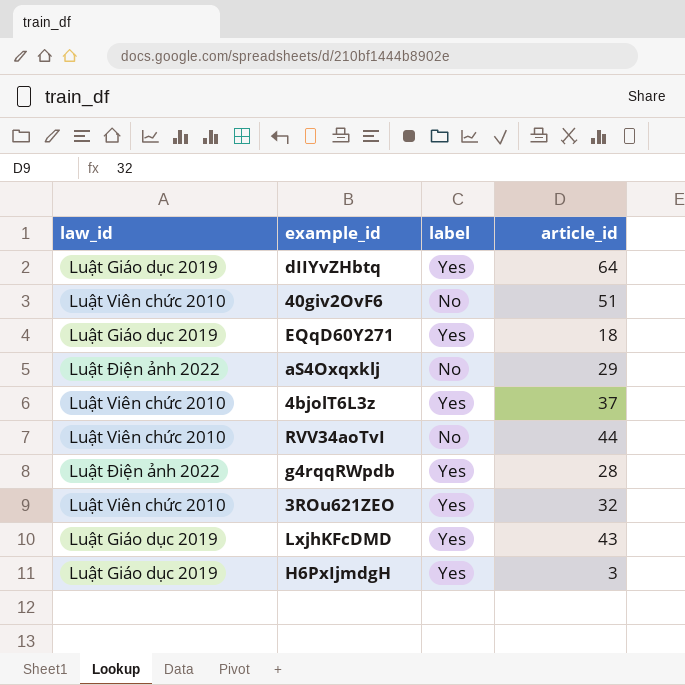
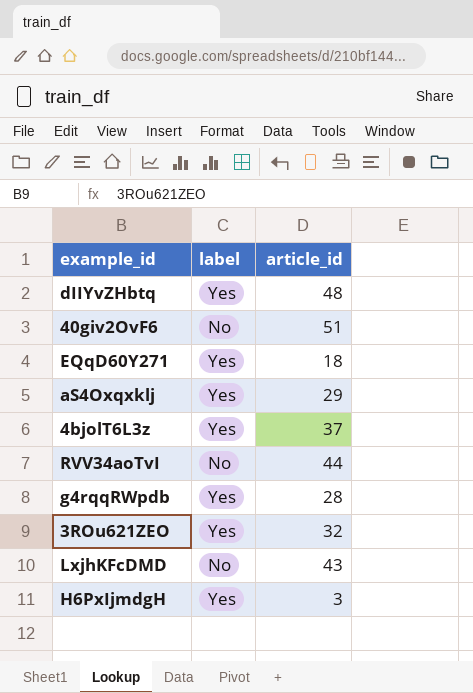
column law_id | position: 1 -> none
dIIYvZHbtq | article_id: 64 -> 48
aS4Oxqxklj | label: No -> Yes
LxjhKFcDMD | label: Yes -> No

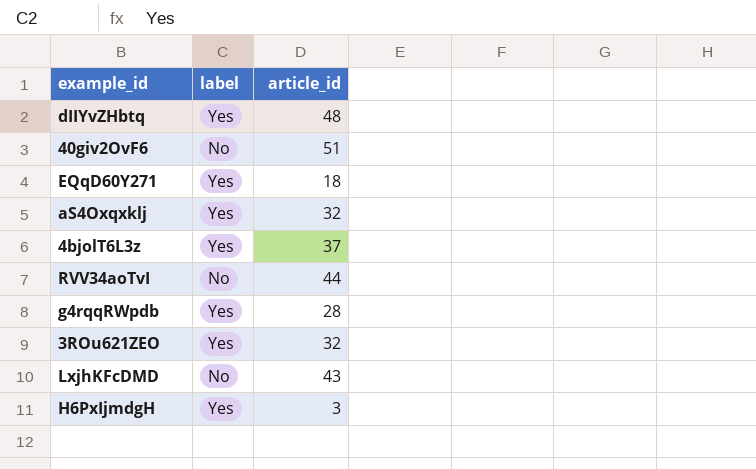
aS4Oxqxklj | article_id: 29 -> 32

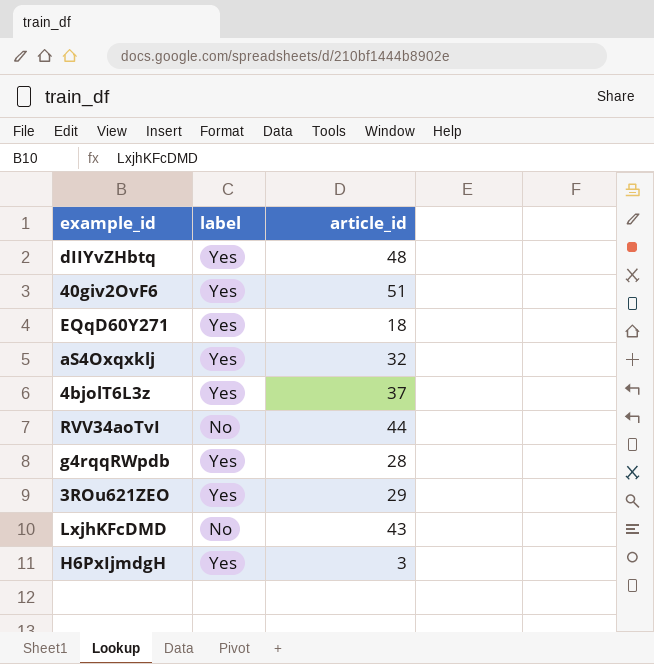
40giv2OvF6 | label: No -> Yes
3ROu621ZEO | article_id: 32 -> 29

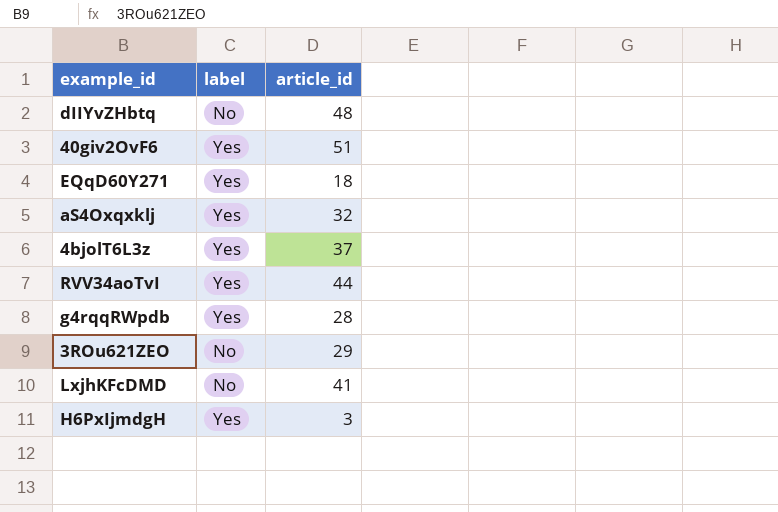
dIIYvZHbtq | label: Yes -> No
RVV34aoTvI | label: No -> Yes
3ROu621ZEO | label: Yes -> No
LxjhKFcDMD | article_id: 43 -> 41

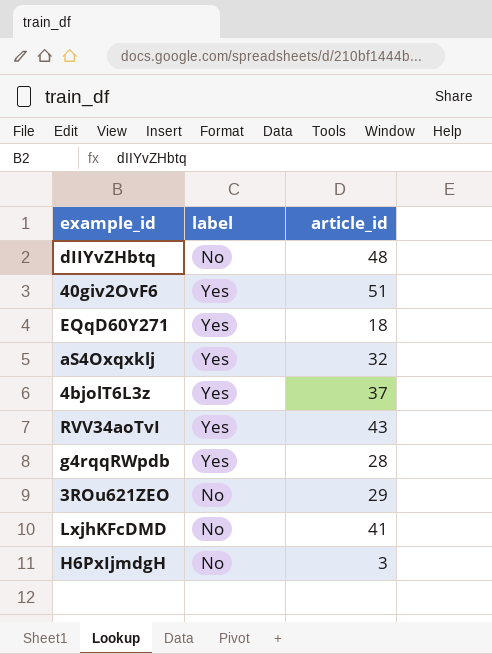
RVV34aoTvI | article_id: 44 -> 43
H6PxIjmdgH | label: Yes -> No

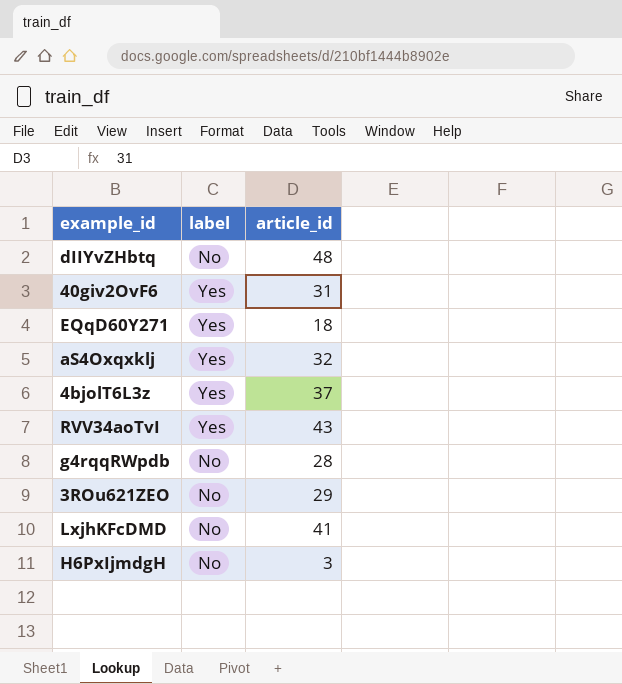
40giv2OvF6 | article_id: 51 -> 31
g4rqqRWpdb | label: Yes -> No

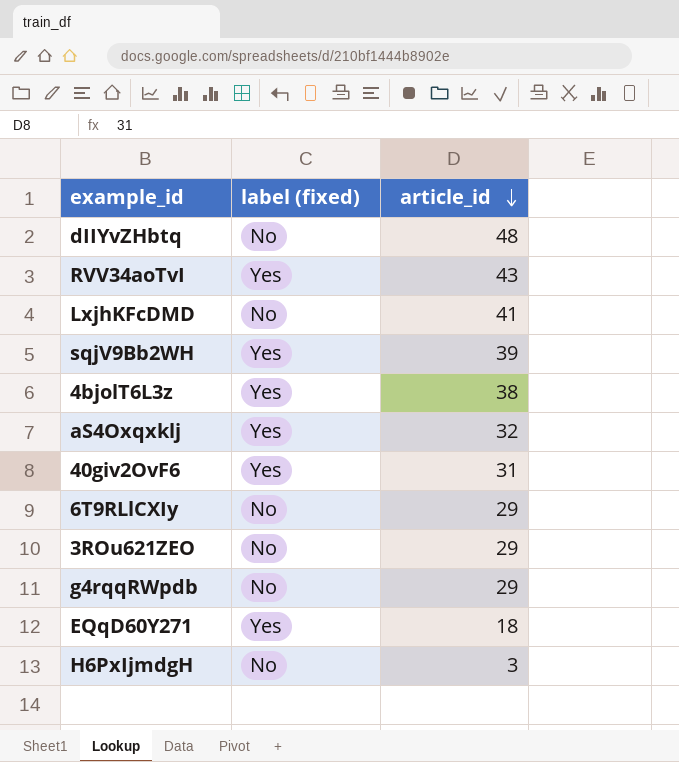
row order: none -> article_id descending
column name: label -> label (fixed)
row sqjV9Bb2WH: none -> Yes | 39
4bjolT6L3z | article_id: 37 -> 38
row 6T9RLlCXIy: none -> No | 29
g4rqqRWpdb | article_id: 28 -> 29

